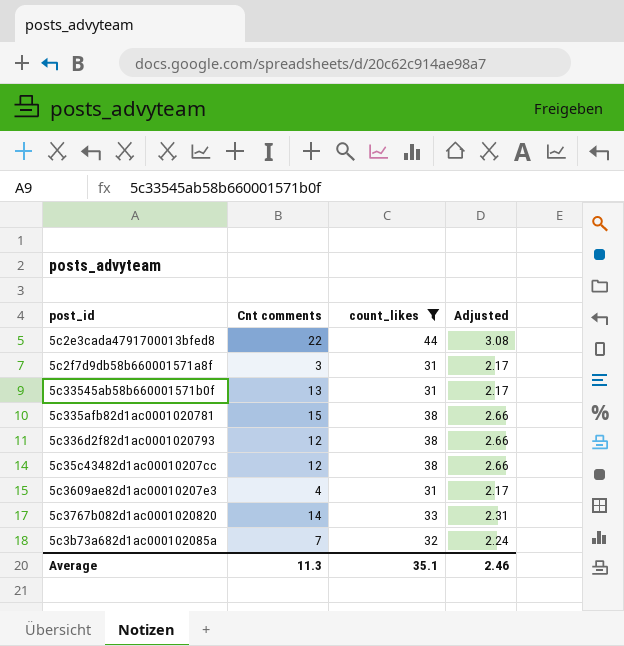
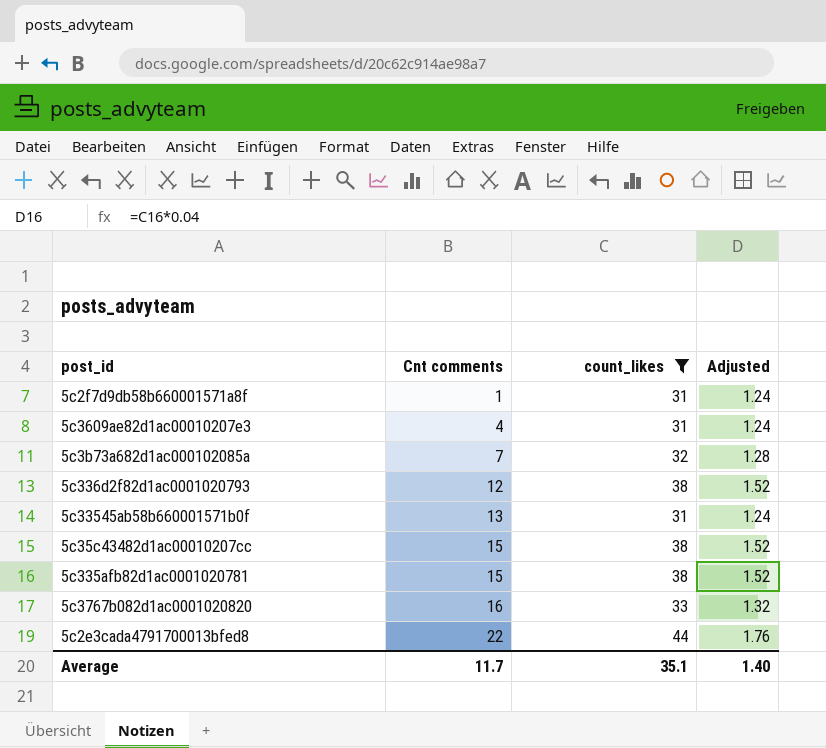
row order: none -> Cnt comments ascending
column Adjusted | formula: [count_likes] * 0.07 -> [count_likes] * 0.04
5c2f7d9db58b660001571a8f | Cnt comments: 3 -> 1
5c35c43482d1ac00010207cc | Cnt comments: 12 -> 15
5c3767b082d1ac0001020820 | Cnt comments: 14 -> 16
Average | Cnt comments: 11.3 -> 11.7
Average | Adjusted: 2.46 -> 1.40

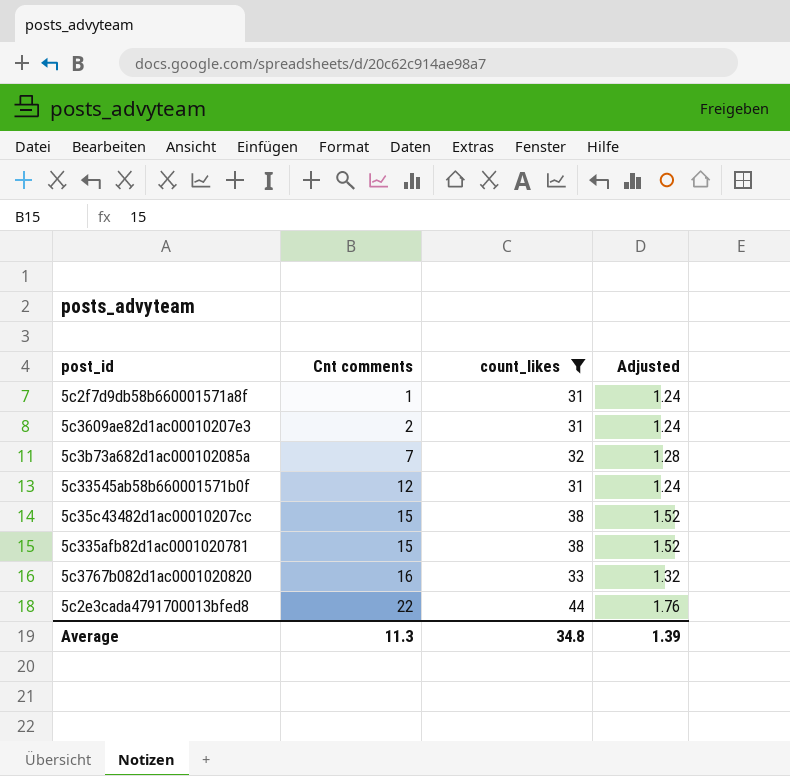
row 5c336d2f82d1ac0001020793: 12 | 38 | 1.52 -> none
5c3609ae82d1ac00010207e3 | Cnt comments: 4 -> 2
5c33545ab58b660001571b0f | Cnt comments: 13 -> 12
Average | Cnt comments: 11.7 -> 11.3
Average | count_likes: 35.1 -> 34.8
Average | Adjusted: 1.40 -> 1.39

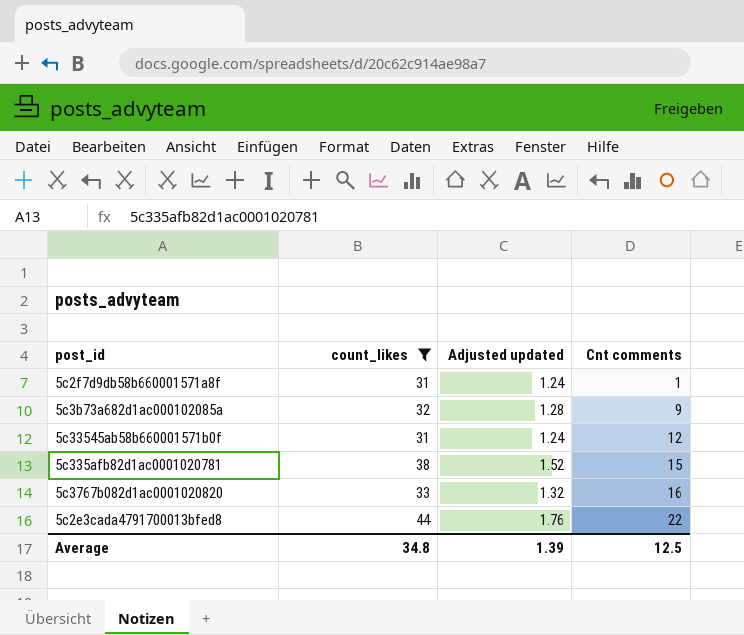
column name: Adjusted -> Adjusted updated
column Cnt comments | position: 2 -> 4
row 5c3609ae82d1ac00010207e3: 2 | 31 | 1.24 -> none
row 5c35c43482d1ac00010207cc: 15 | 38 | 1.52 -> none
5c3b73a682d1ac000102085a | Cnt comments: 7 -> 9
Average | Cnt comments: 11.3 -> 12.5

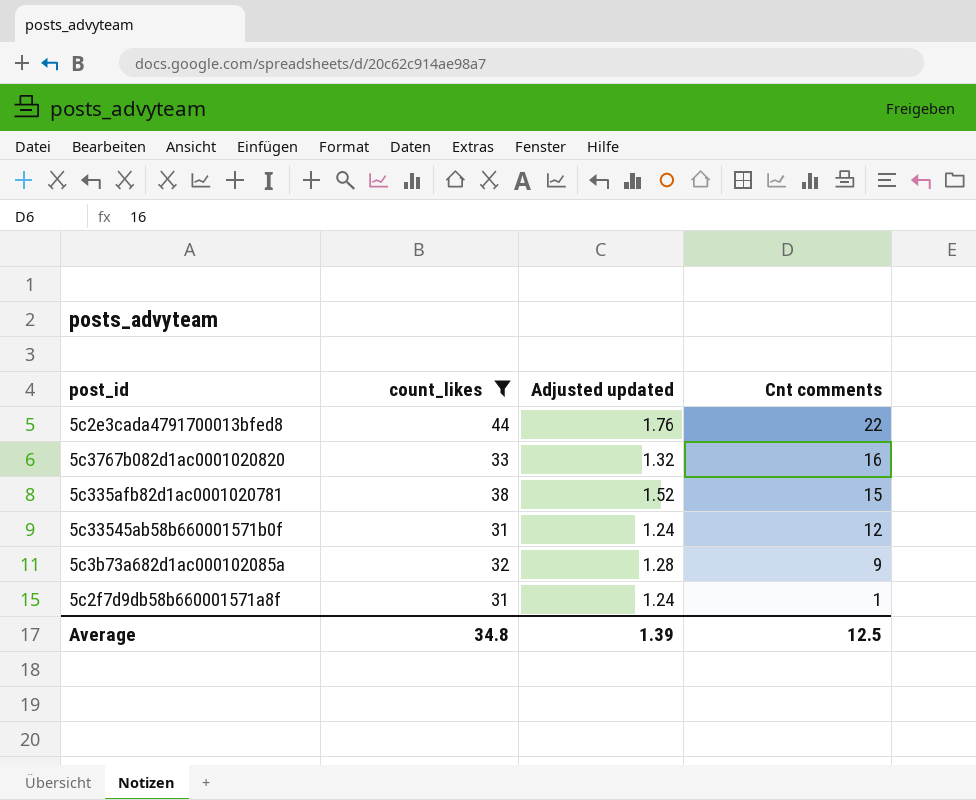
row order: Cnt comments ascending -> Cnt comments descending

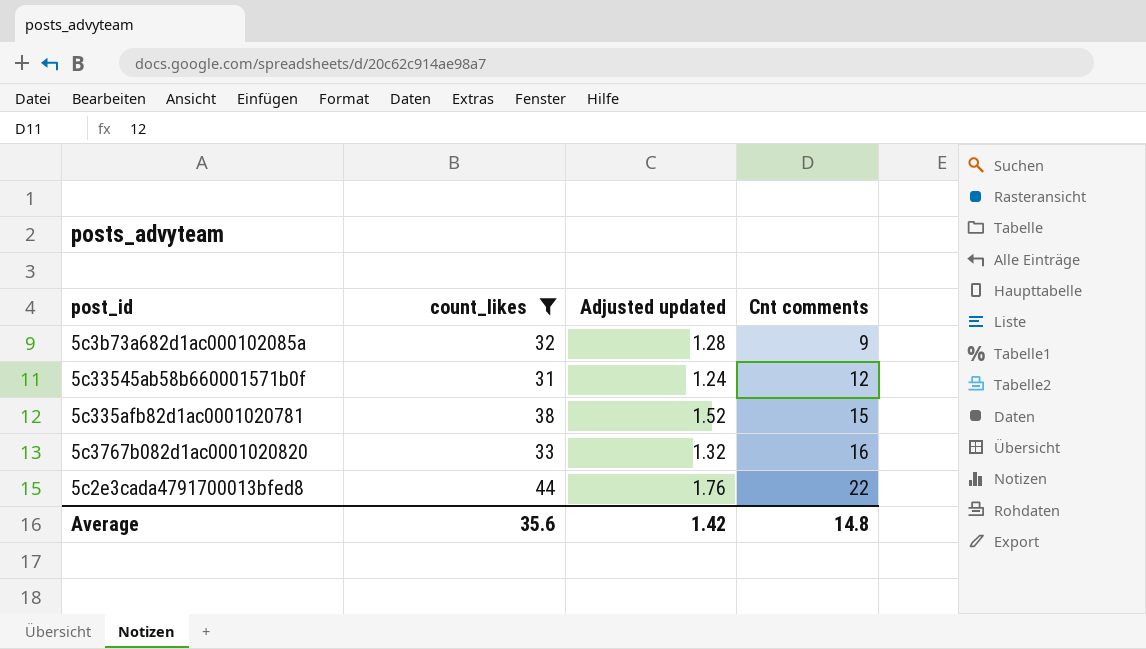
row order: Cnt comments descending -> Cnt comments ascending
row 5c2f7d9db58b660001571a8f: 31 | 1.24 | 1 -> none
Average | count_likes: 34.8 -> 35.6
Average | Adjusted updated: 1.39 -> 1.42
Average | Cnt comments: 12.5 -> 14.8

